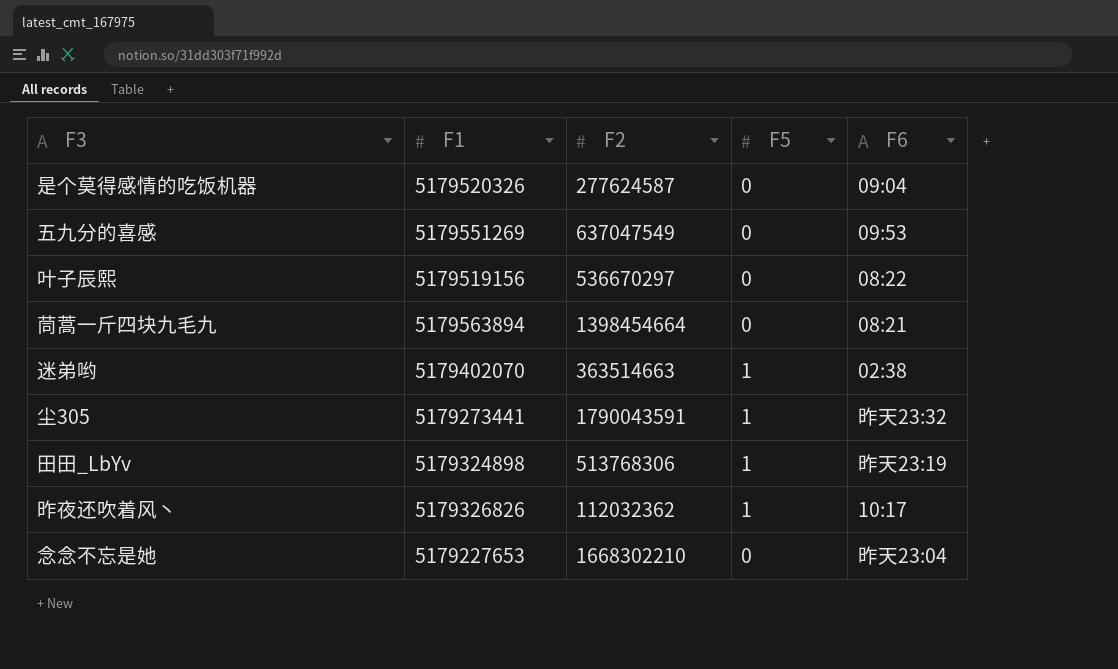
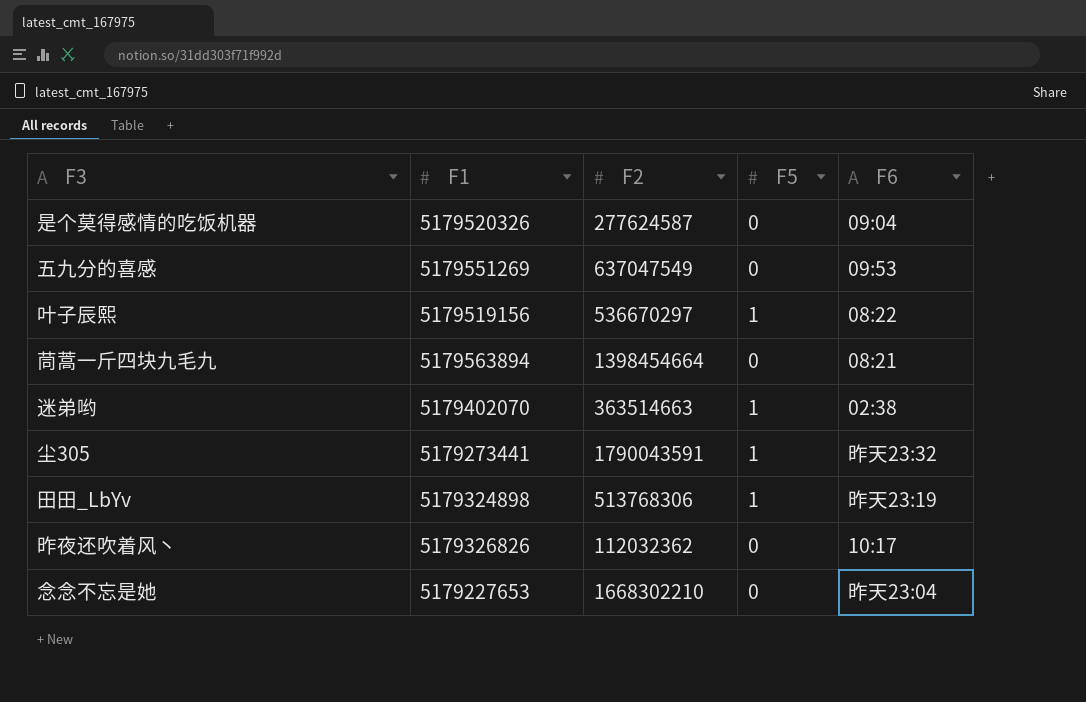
叶子辰熙 | F5: 0 -> 1
昨夜还吹着风丶 | F5: 1 -> 0

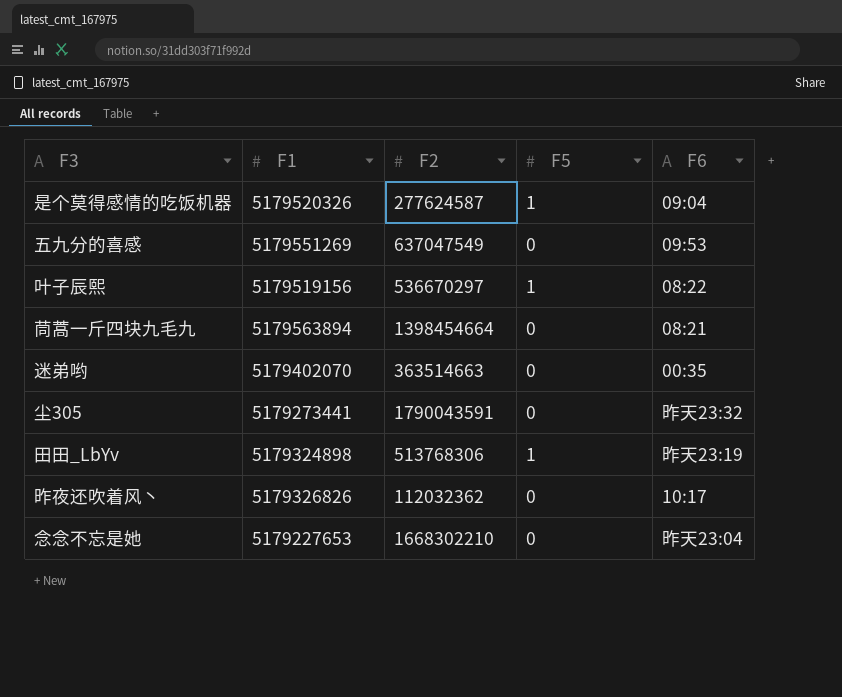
是个莫得感情的吃饭机器 | F5: 0 -> 1
迷弟哟 | F5: 1 -> 0
迷弟哟 | F6: 02:38 -> 00:35
尘305 | F5: 1 -> 0

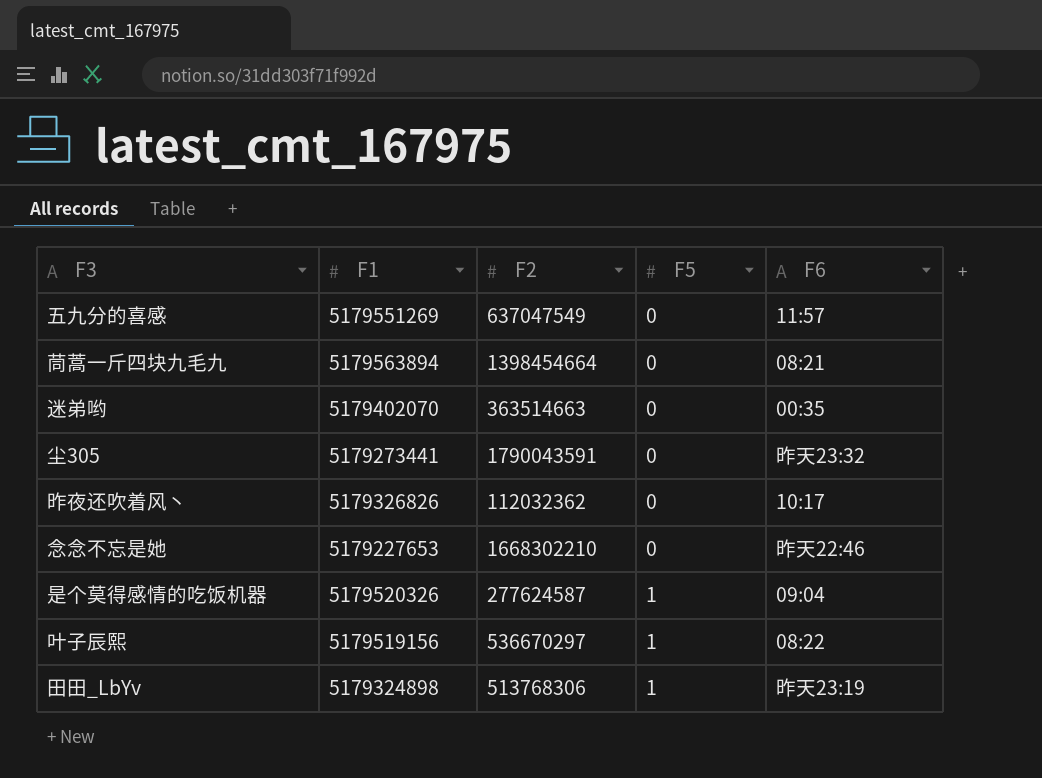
row order: none -> F5 ascending
五九分的喜感 | F6: 09:53 -> 11:57
念念不忘是她 | F6: 昨天23:04 -> 昨天22:46

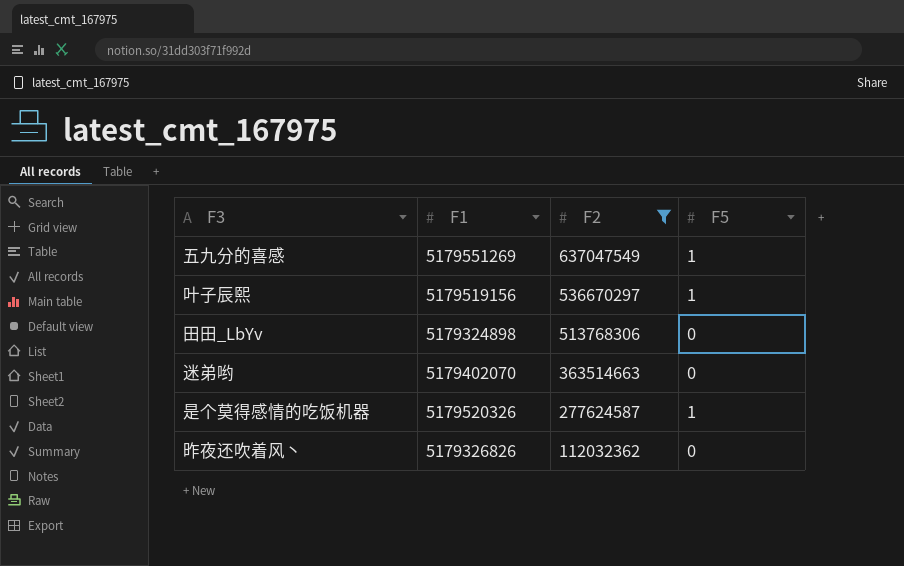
filter: none -> F2 <= 637047549
row order: F5 ascending -> F2 descending
column F6 | position: 5 -> none
五九分的喜感 | F5: 0 -> 1
田田_LbYv | F5: 1 -> 0

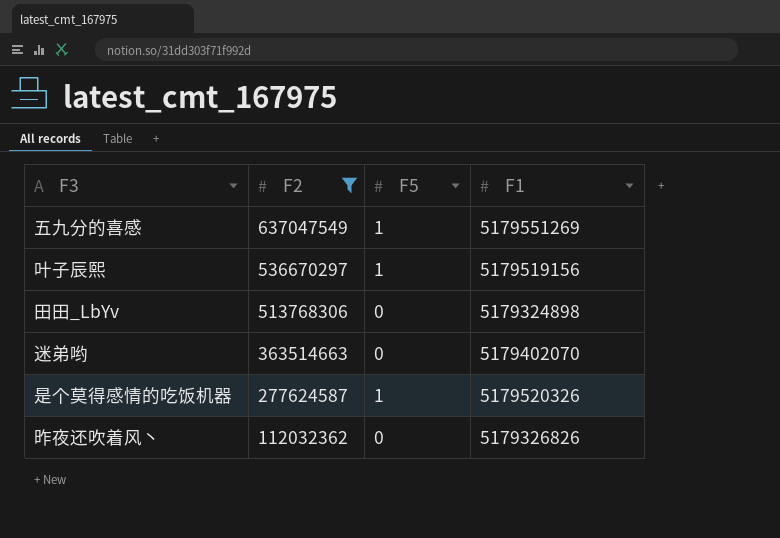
column F1 | position: 2 -> 4

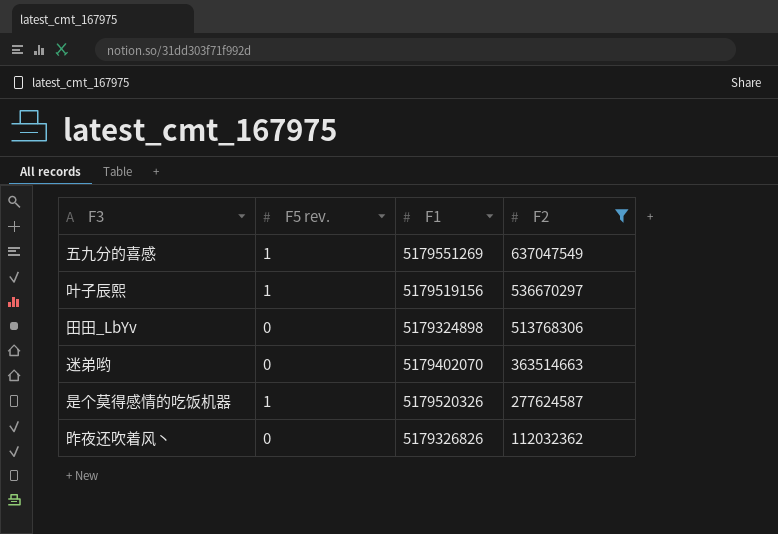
column name: F5 -> F5 rev.
column F2 | position: 2 -> 4

